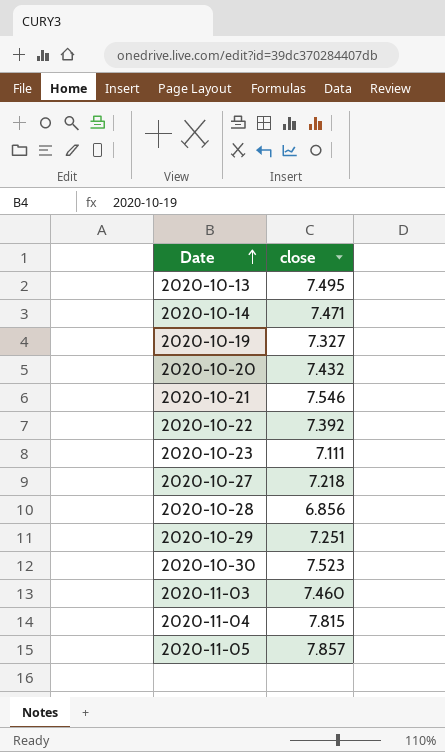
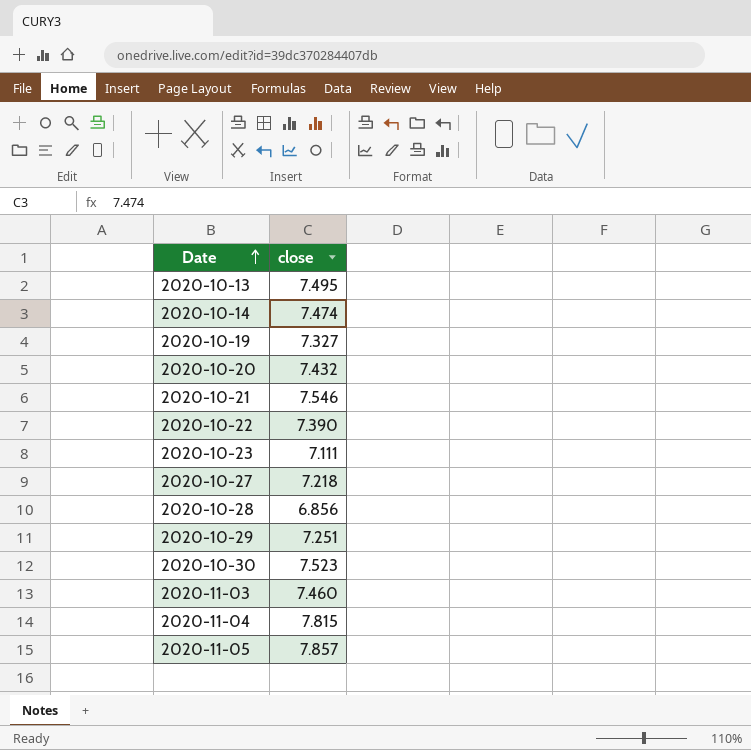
2020-10-14 | close: 7.471 -> 7.474
2020-10-22 | close: 7.392 -> 7.390

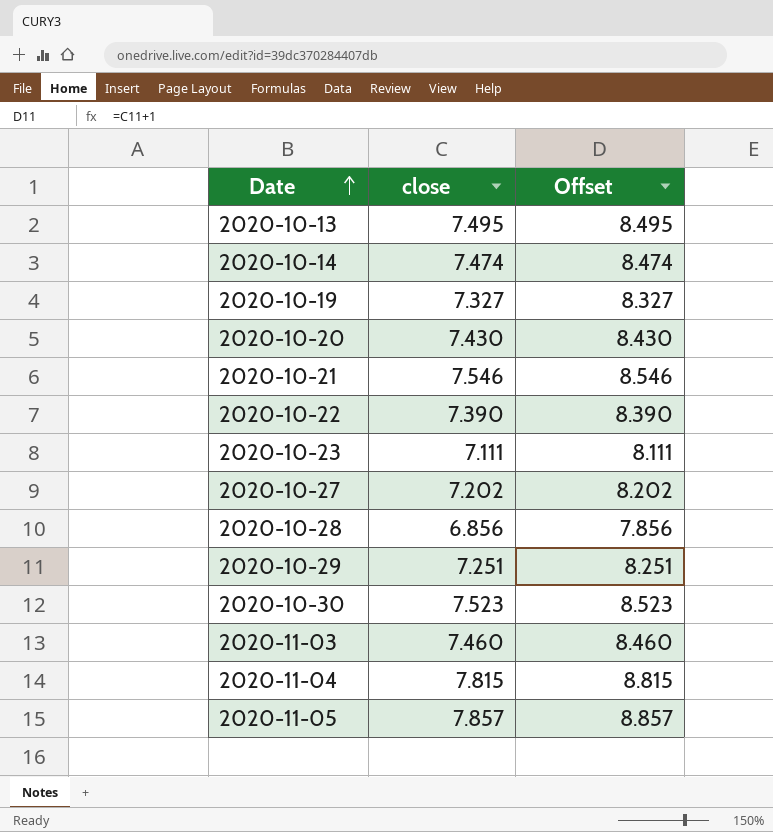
column Offset | formula: none -> [close] + 1
2020-10-20 | close: 7.432 -> 7.430
2020-10-27 | close: 7.218 -> 7.202

